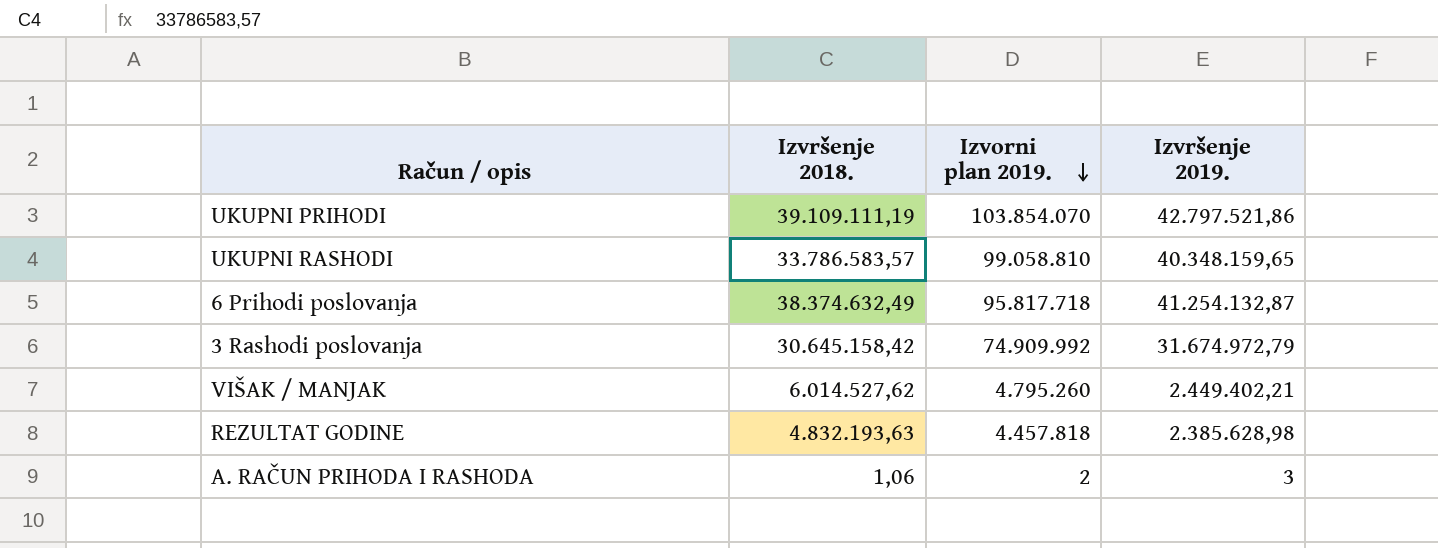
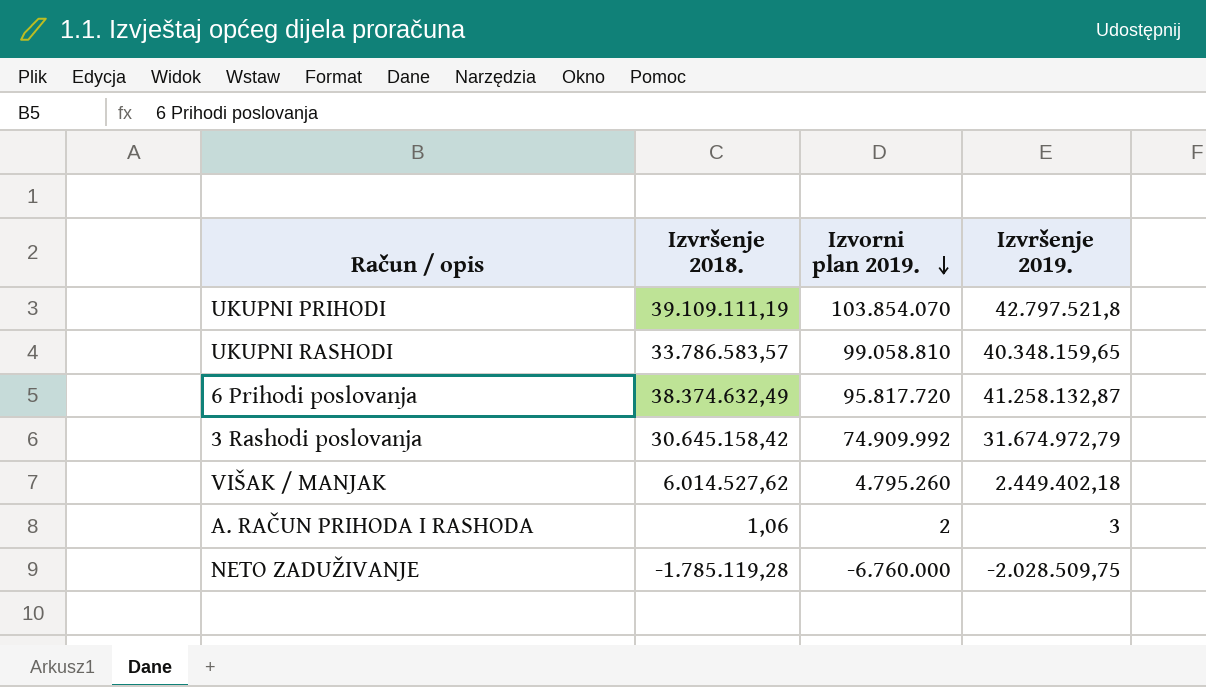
row REZULTAT GODINE: 4.832.193,63 | 4.457.818 | 2.385.628,98 -> none
UKUPNI PRIHODI | Izvršenje 2019.: 42.797.521,86 -> 42.797.521,8
6 Prihodi poslovanja | Izvorni plan 2019.: 95.817.718 -> 95.817.720
6 Prihodi poslovanja | Izvršenje 2019.: 41.254.132,87 -> 41.258.132,87
VIŠAK / MANJAK | Izvršenje 2019.: 2.449.402,21 -> 2.449.402,18
row NETO ZADUŽIVANJE: none -> -1.785.119,28 | -6.760.000 | -2.028.509,75

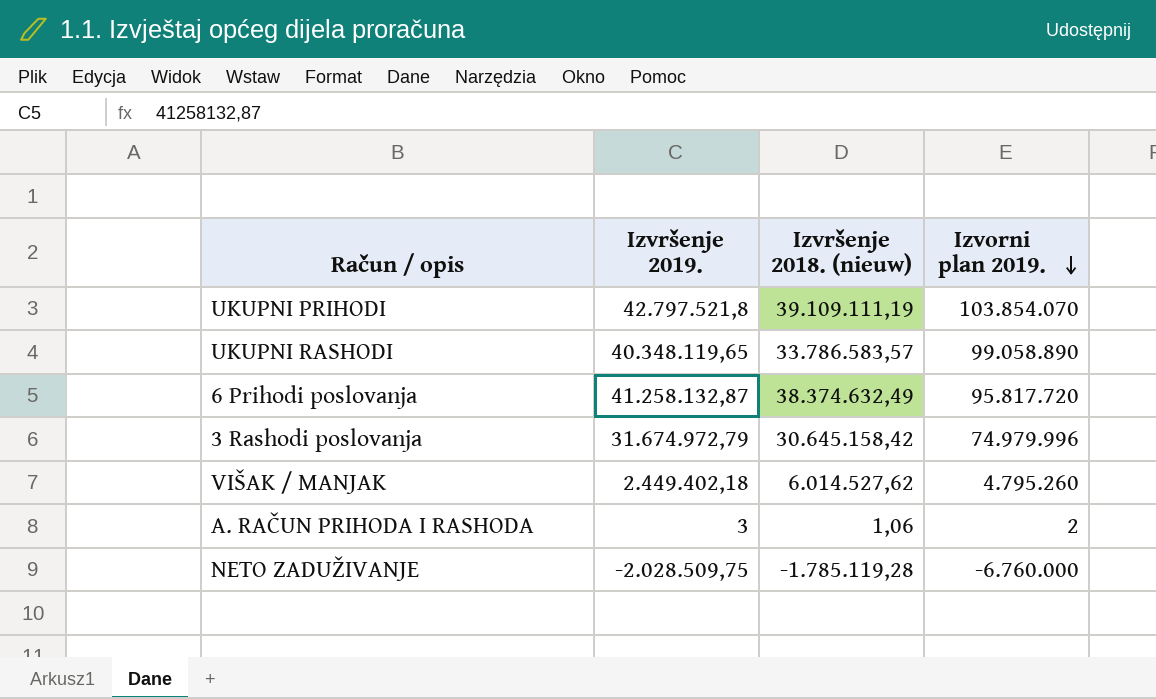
column Izvršenje 2019. | position: 4 -> 2
column name: Izvršenje 2018. -> Izvršenje 2018. (nieuw)
UKUPNI RASHODI | Izvršenje 2019.: 40.348.159,65 -> 40.348.119,65
UKUPNI RASHODI | Izvorni plan 2019.: 99.058.810 -> 99.058.890
3 Rashodi poslovanja | Izvorni plan 2019.: 74.909.992 -> 74.979.996

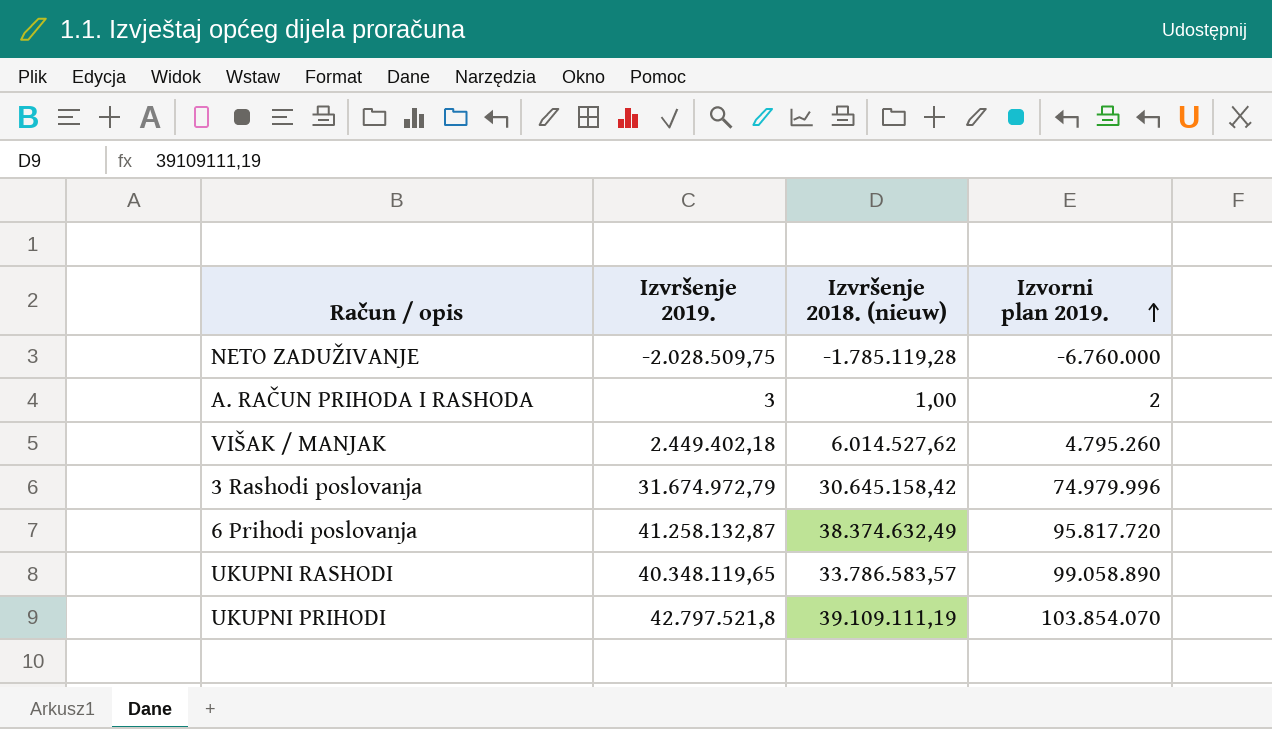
row order: Izvorni plan 2019. descending -> Izvorni plan 2019. ascending
A. RAČUN PRIHODA I RASHODA | Izvršenje 2018. (nieuw): 1,06 -> 1,00

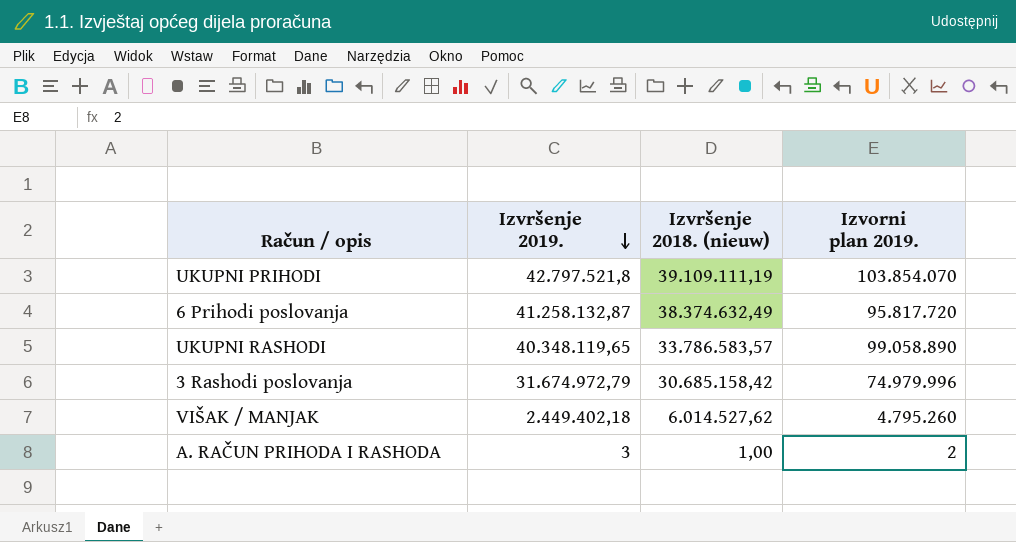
row order: Izvorni plan 2019. ascending -> Izvršenje 2019. descending
row NETO ZADUŽIVANJE: -2.028.509,75 | -1.785.119,28 | -6.760.000 -> none
3 Rashodi poslovanja | Izvršenje 2018. (nieuw): 30.645.158,42 -> 30.685.158,42

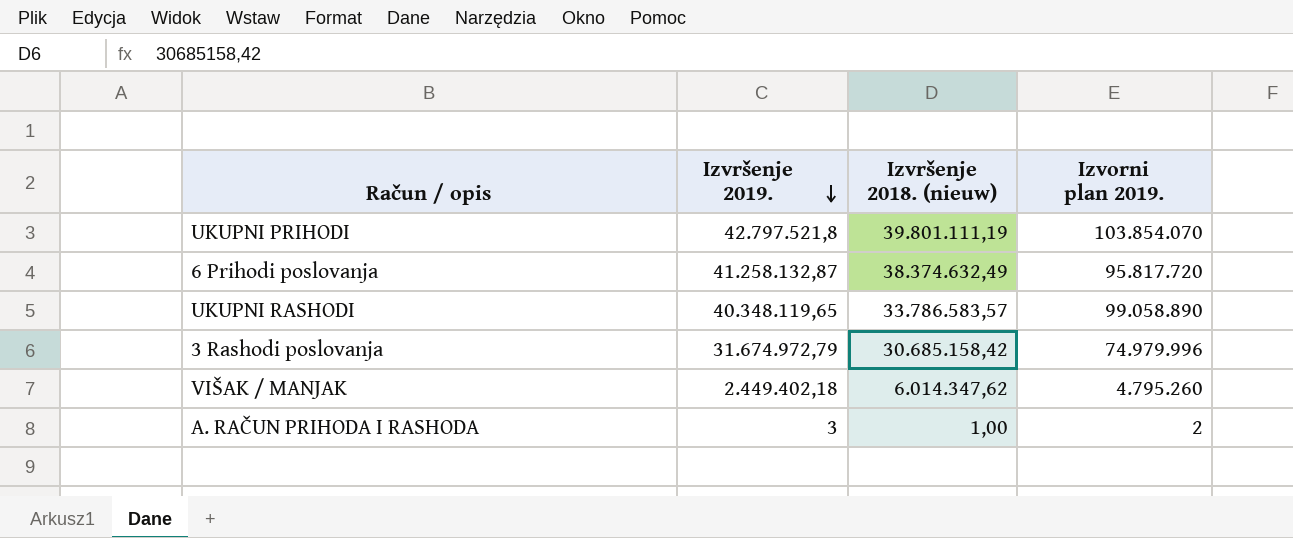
UKUPNI PRIHODI | Izvršenje 2018. (nieuw): 39.109.111,19 -> 39.801.111,19
VIŠAK / MANJAK | Izvršenje 2018. (nieuw): 6.014.527,62 -> 6.014.347,62

